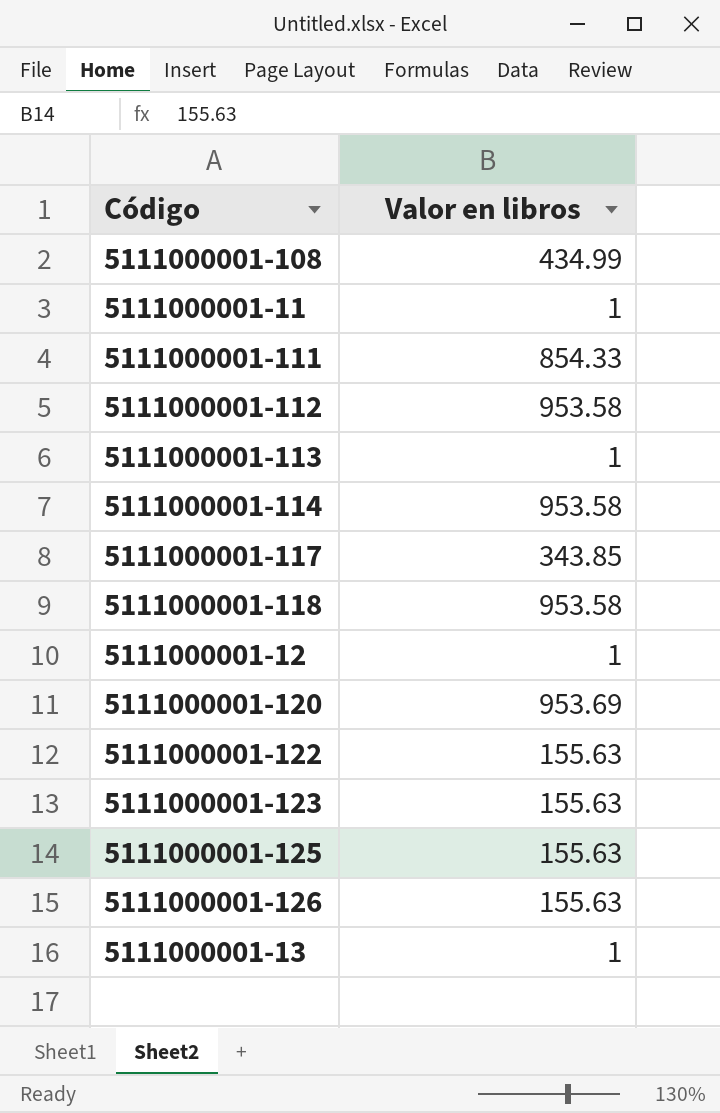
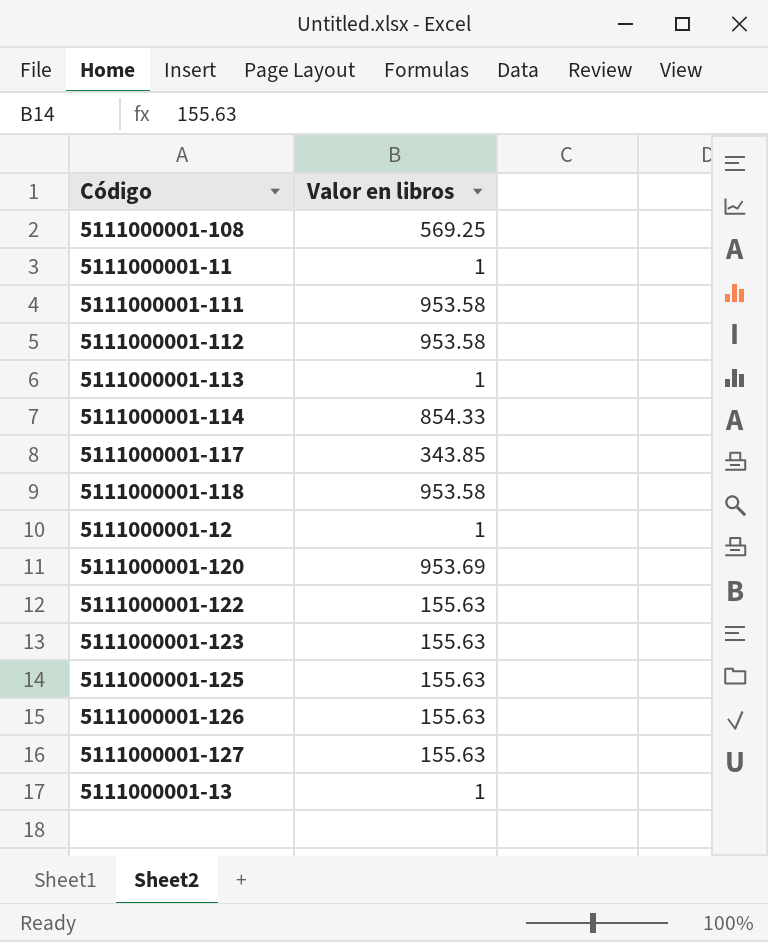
5111000001-108 | Valor en libros: 434.99 -> 569.25
5111000001-111 | Valor en libros: 854.33 -> 953.58
5111000001-114 | Valor en libros: 953.58 -> 854.33
row 5111000001-127: none -> 155.63

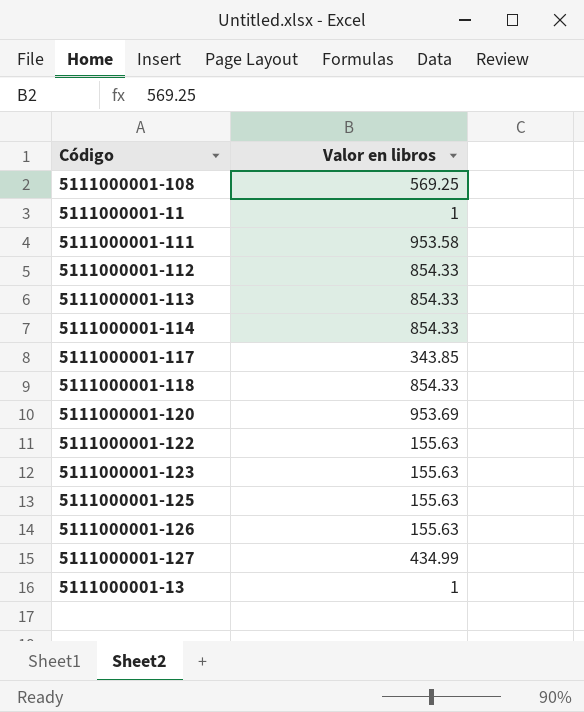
row 5111000001-12: 1 -> none
5111000001-112 | Valor en libros: 953.58 -> 854.33
5111000001-113 | Valor en libros: 1 -> 854.33
5111000001-118 | Valor en libros: 953.58 -> 854.33
5111000001-127 | Valor en libros: 155.63 -> 434.99

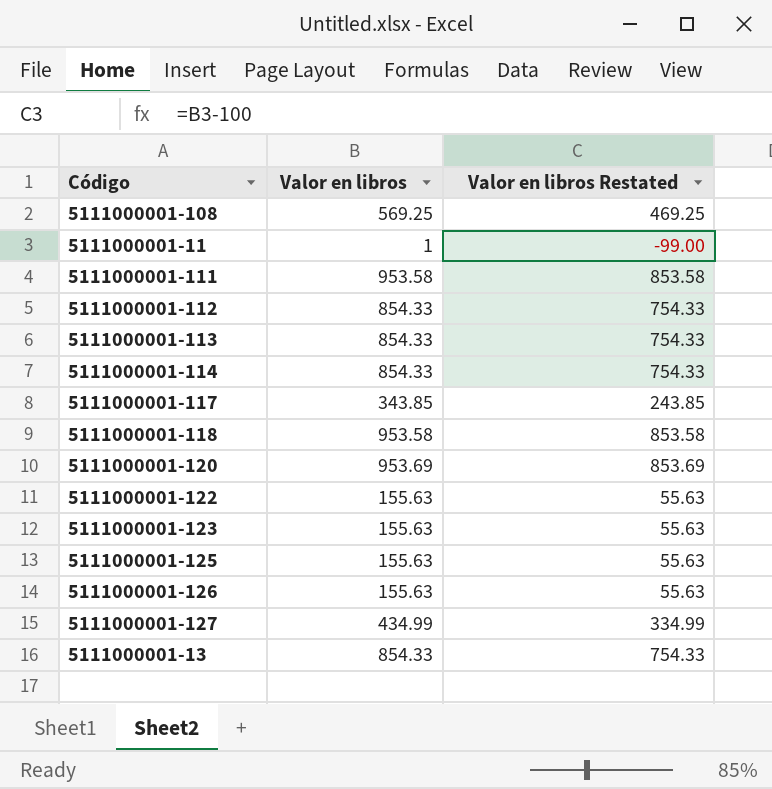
column Valor en libros Restated | formula: none -> [Valor en libros] - 100
5111000001-118 | Valor en libros: 854.33 -> 953.58
5111000001-13 | Valor en libros: 1 -> 854.33

